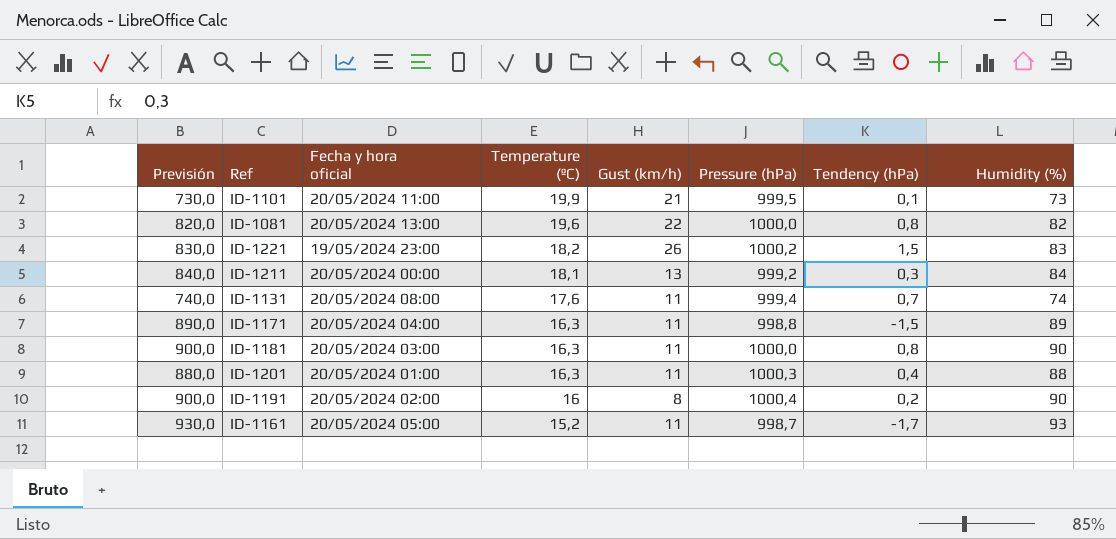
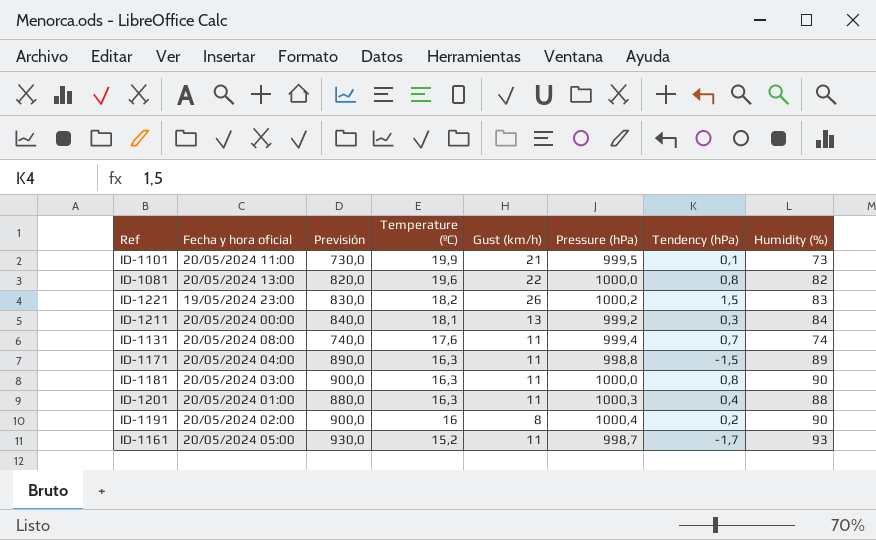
column Previsión | position: 1 -> 3

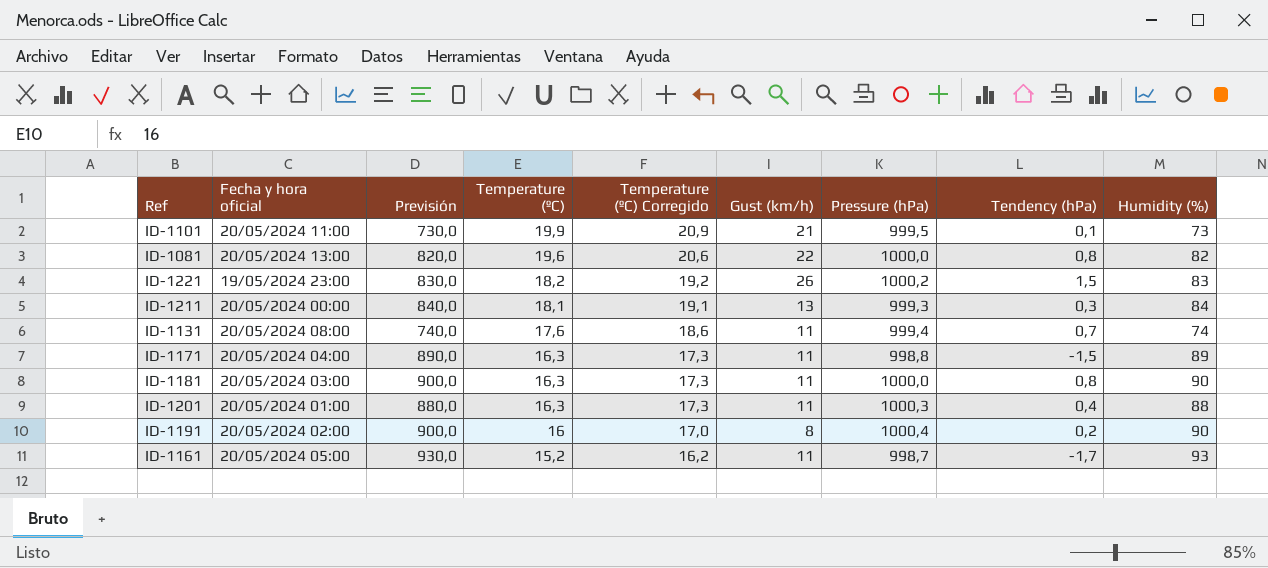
column Temperature (ºC) Corregido | formula: none -> [Temperature (ºC)] + 1
ID-1211 | Pressure (hPa): 999,2 -> 999,3

